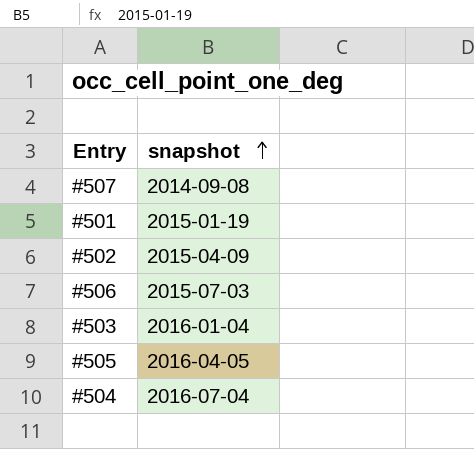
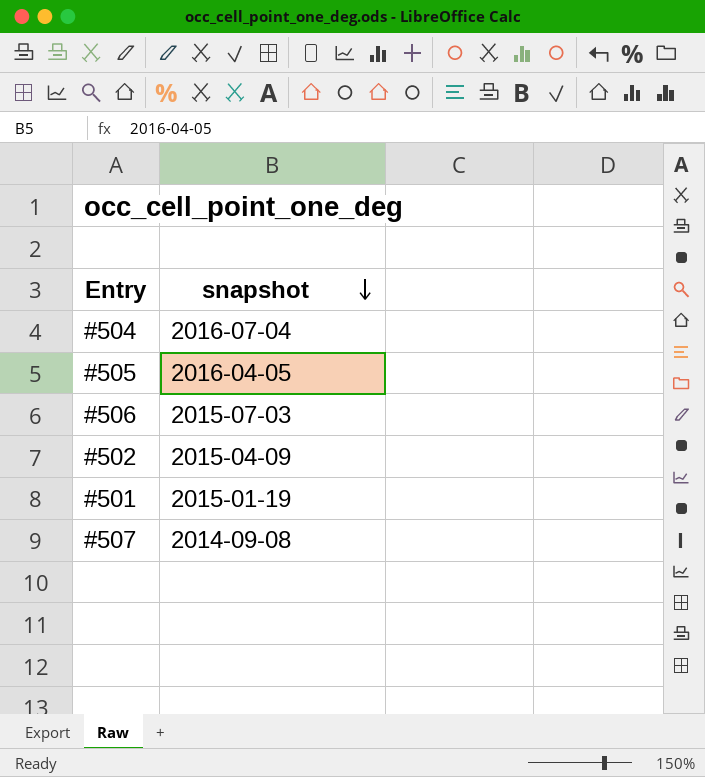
row order: snapshot ascending -> snapshot descending
row #503: 2016-01-04 -> none

